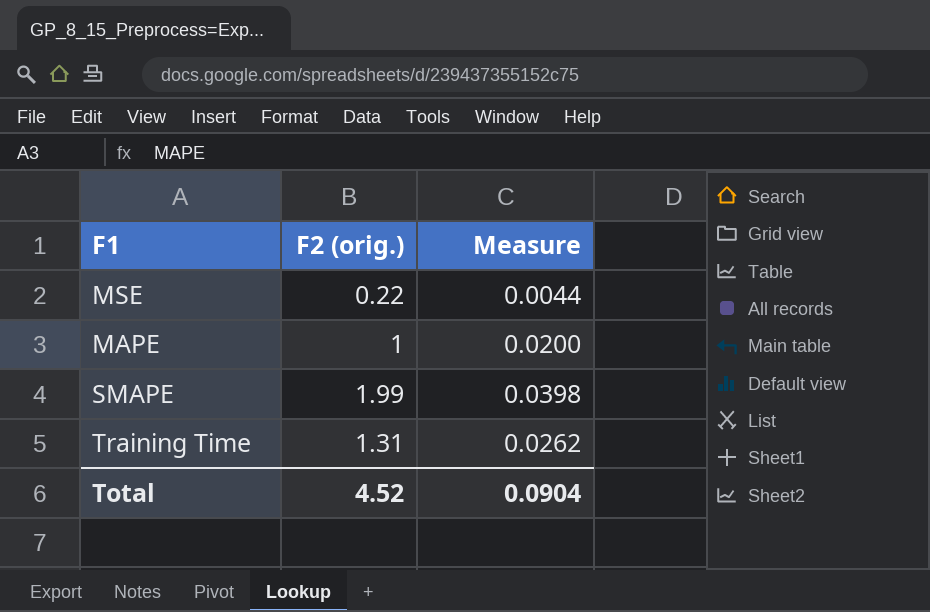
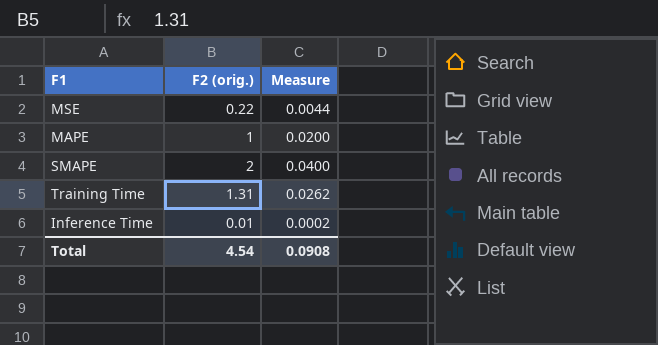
SMAPE | F2 (orig.): 1.99 -> 2
SMAPE | Measure: 0.0398 -> 0.0400
row Inference Time: none -> 0.01 | 0.0002
Total | F2 (orig.): 4.52 -> 4.54
Total | Measure: 0.0904 -> 0.0908

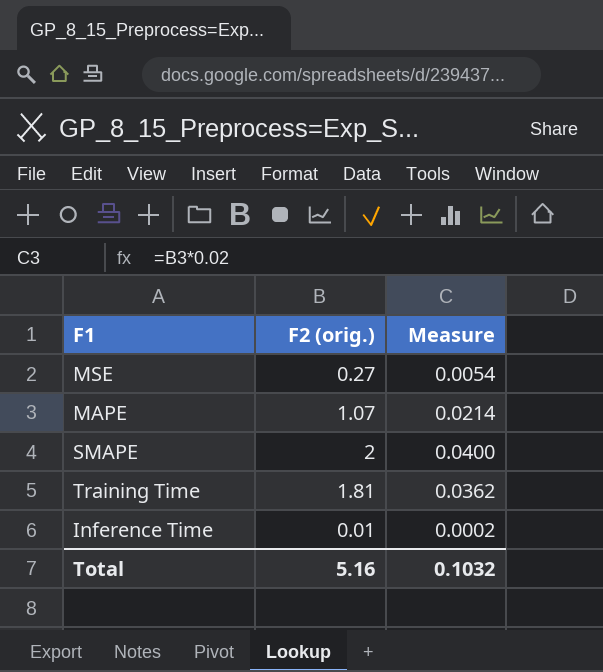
MSE | F2 (orig.): 0.22 -> 0.27
MSE | Measure: 0.0044 -> 0.0054
MAPE | F2 (orig.): 1 -> 1.07
MAPE | Measure: 0.0200 -> 0.0214
Training Time | F2 (orig.): 1.31 -> 1.81
Training Time | Measure: 0.0262 -> 0.0362
Total | F2 (orig.): 4.54 -> 5.16
Total | Measure: 0.0908 -> 0.1032

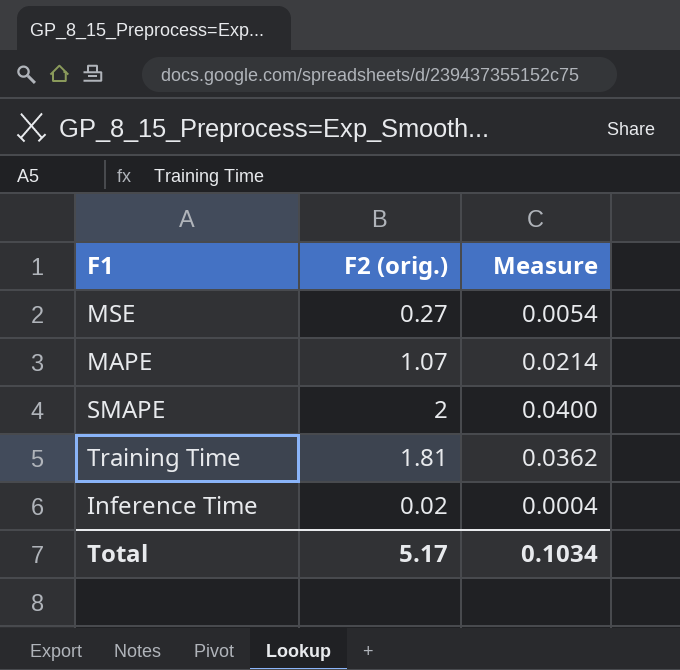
Inference Time | F2 (orig.): 0.01 -> 0.02
Inference Time | Measure: 0.0002 -> 0.0004
Total | F2 (orig.): 5.16 -> 5.17
Total | Measure: 0.1032 -> 0.1034

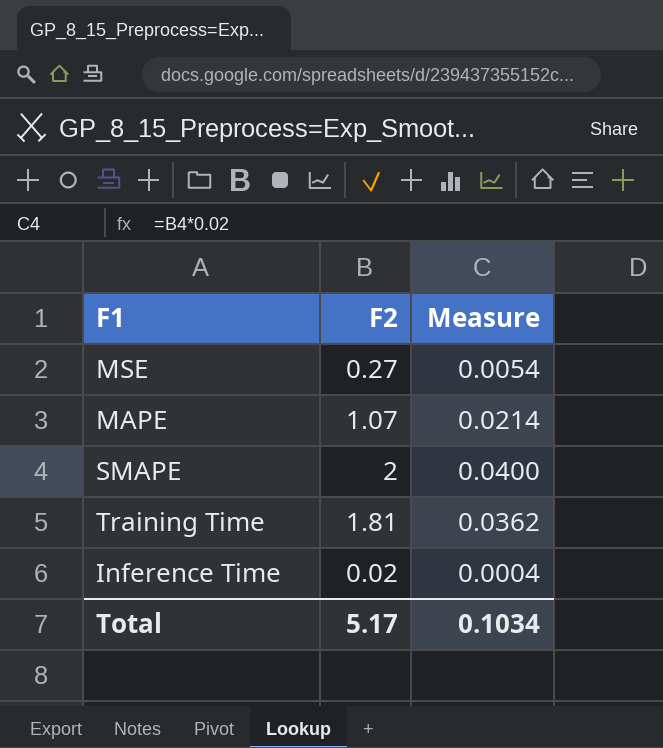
column name: F2 (orig.) -> F2

